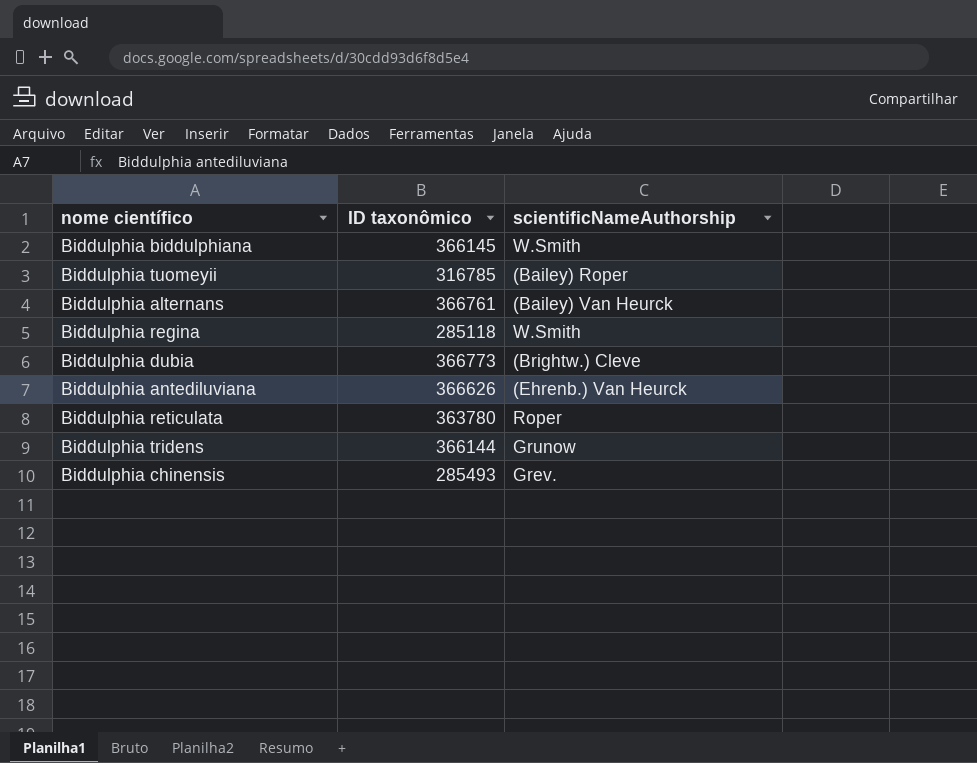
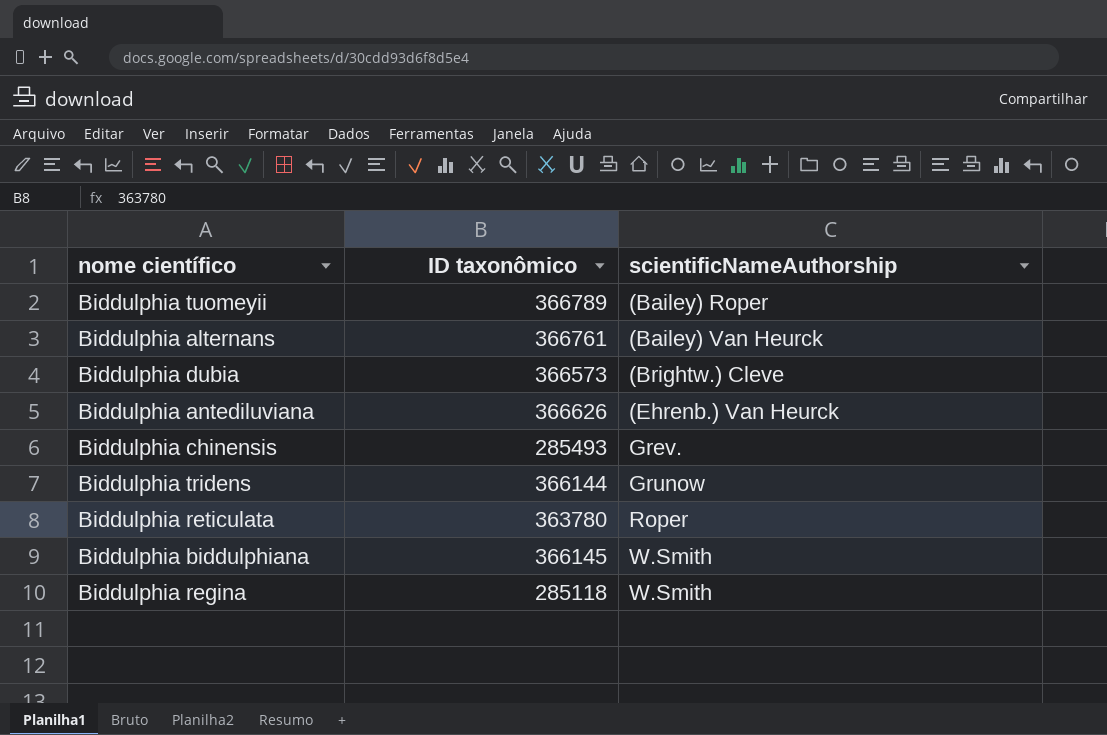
row order: none -> scientificNameAuthorship ascending
Biddulphia tuomeyii | ID taxonômico: 316785 -> 366789
Biddulphia dubia | ID taxonômico: 366773 -> 366573

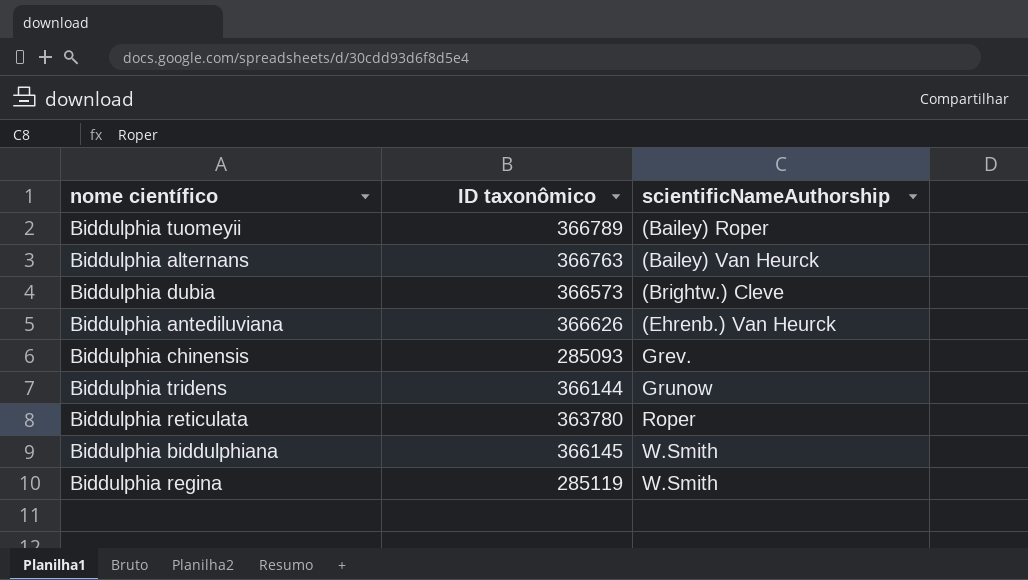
Biddulphia alternans | ID taxonômico: 366761 -> 366763
Biddulphia chinensis | ID taxonômico: 285493 -> 285093
Biddulphia regina | ID taxonômico: 285118 -> 285119

